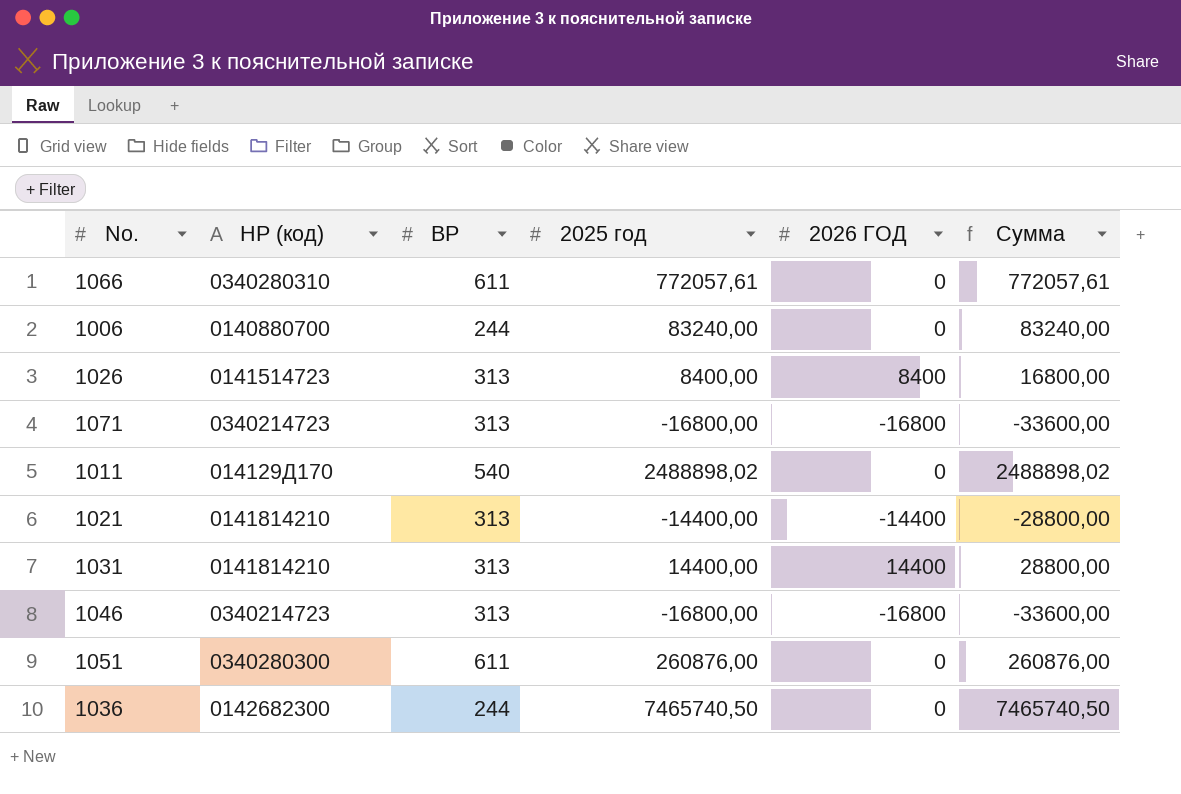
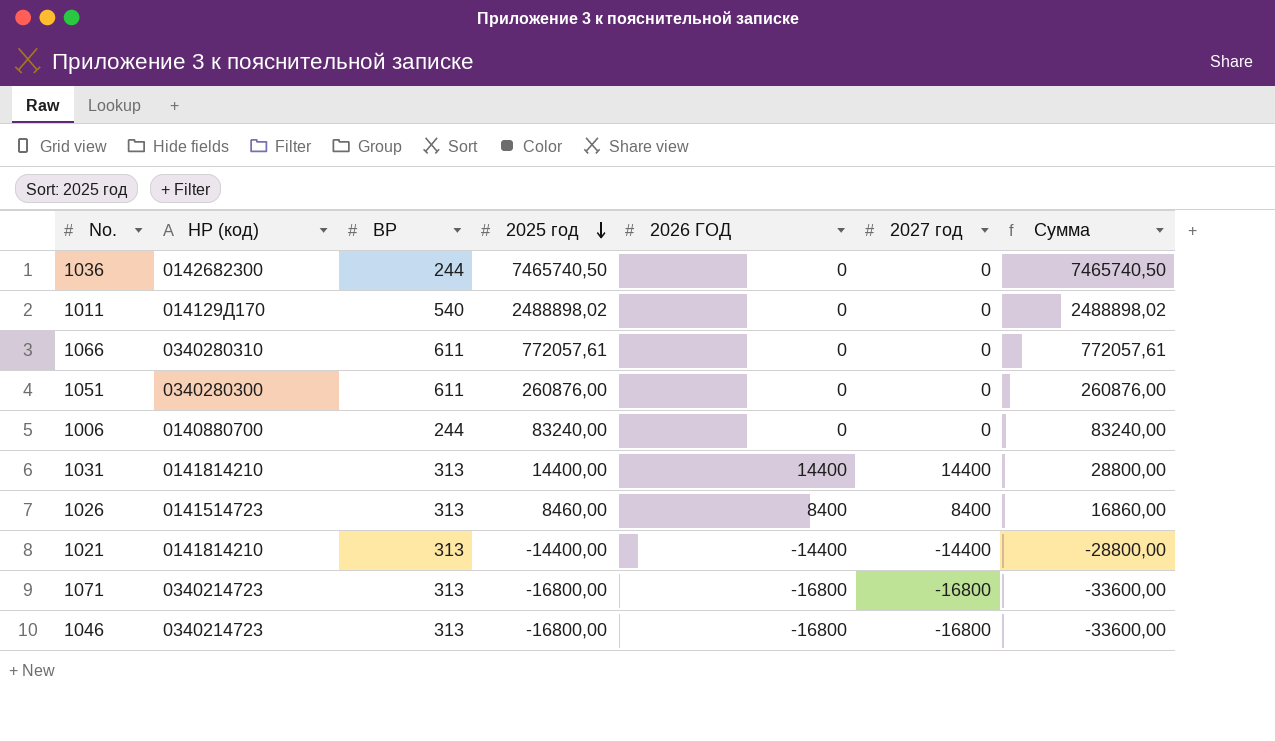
row order: none -> 2025 год descending
column 2027 год | position: none -> 6
1026 | 2025 год: 8400,00 -> 8460,00
1026 | Сумма: 16800,00 -> 16860,00

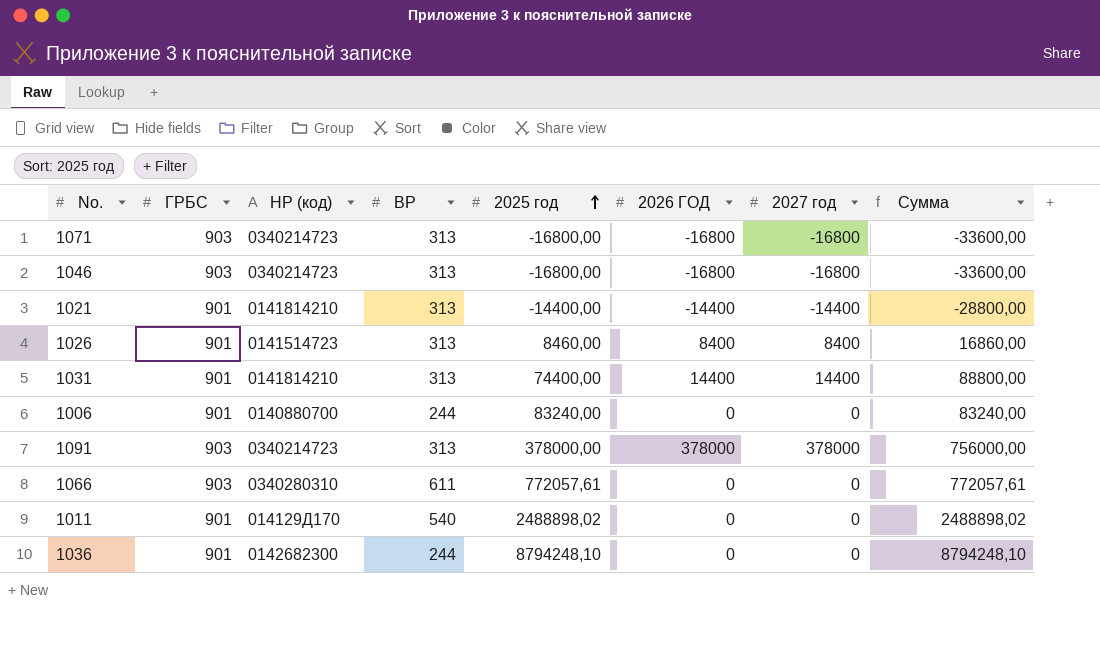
row order: 2025 год descending -> 2025 год ascending
column ГРБС | position: none -> 2
row 1051: 0340280300 | 611 | 260876,00 | 0 | 0 | 260876,00 -> none
1031 | 2025 год: 14400,00 -> 74400,00
1031 | Сумма: 28800,00 -> 88800,00
row 1091: none -> 903 | 0340214723 | 313 | 378000,00 | 378000 | 378000 | 756000,00
1036 | 2025 год: 7465740,50 -> 8794248,10
1036 | Сумма: 7465740,50 -> 8794248,10

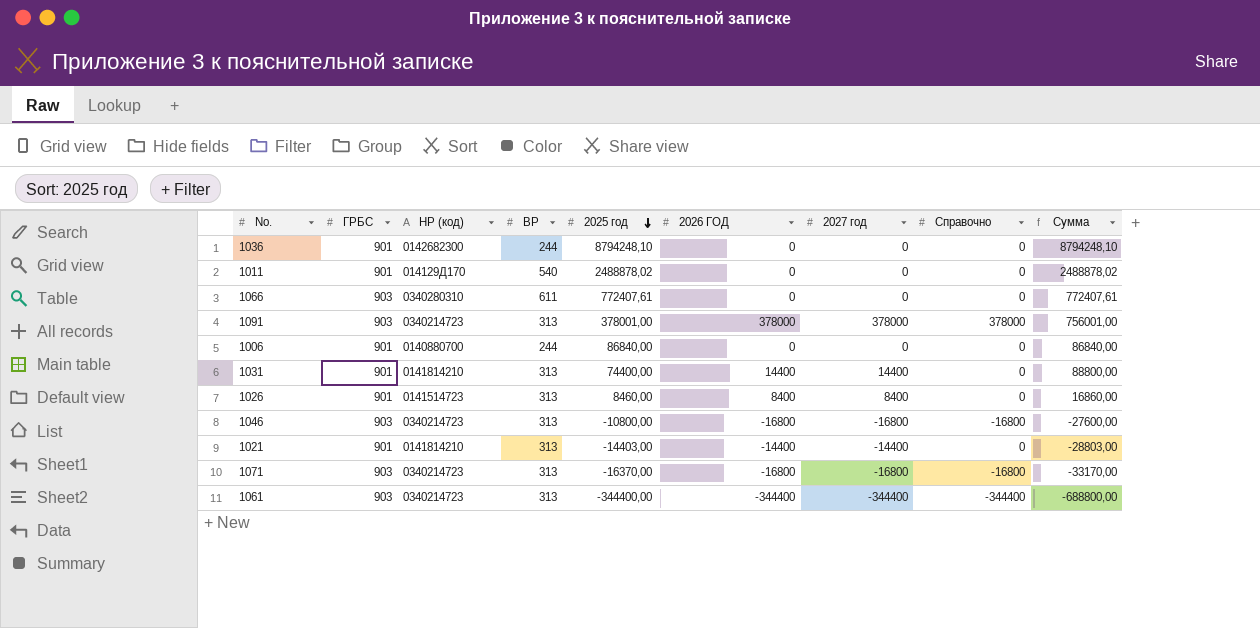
row order: 2025 год ascending -> 2025 год descending
column Справочно | position: none -> 8
1011 | 2025 год: 2488898,02 -> 2488878,02
1011 | Сумма: 2488898,02 -> 2488878,02
1066 | 2025 год: 772057,61 -> 772407,61
1066 | Сумма: 772057,61 -> 772407,61
1091 | 2025 год: 378000,00 -> 378001,00
1091 | Сумма: 756000,00 -> 756001,00
1006 | 2025 год: 83240,00 -> 86840,00
1006 | Сумма: 83240,00 -> 86840,00
1046 | 2025 год: -16800,00 -> -10800,00
1046 | Сумма: -33600,00 -> -27600,00
1021 | 2025 год: -14400,00 -> -14403,00
1021 | Сумма: -28800,00 -> -28803,00
1071 | 2025 год: -16800,00 -> -16370,00
1071 | Сумма: -33600,00 -> -33170,00
row 1061: none -> 903 | 0340214723 | 313 | -344400,00 | -344400 | -344400 | -344400 | -688800,00

